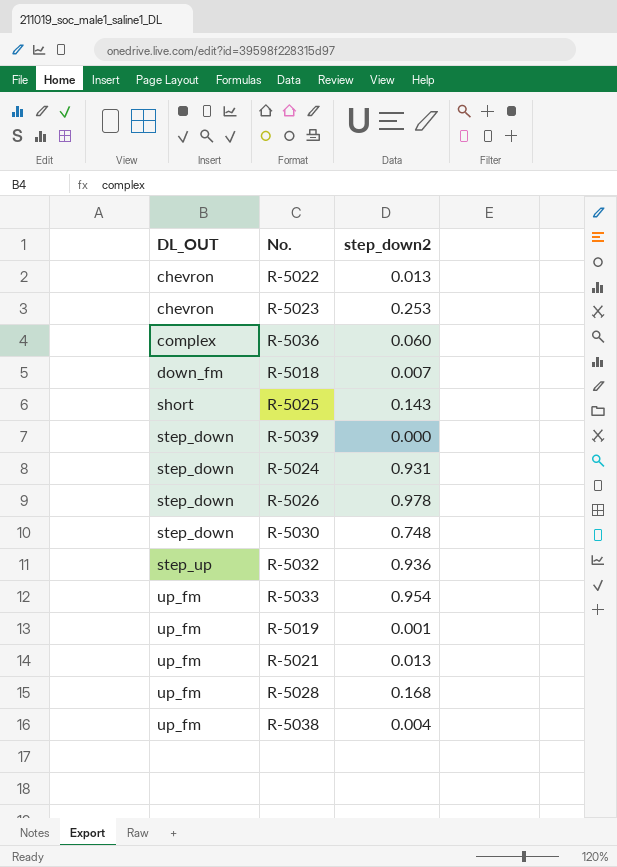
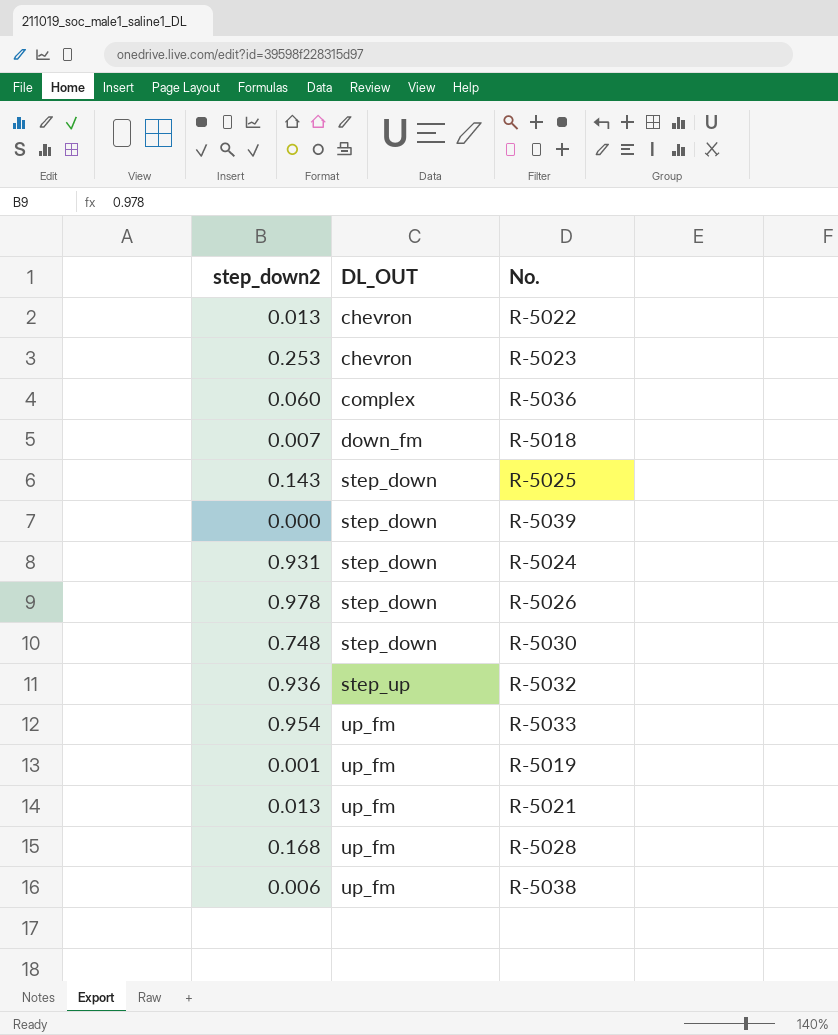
column step_down2 | position: 3 -> 1
R-5025 | DL_OUT: short -> step_down
R-5038 | step_down2: 0.004 -> 0.006

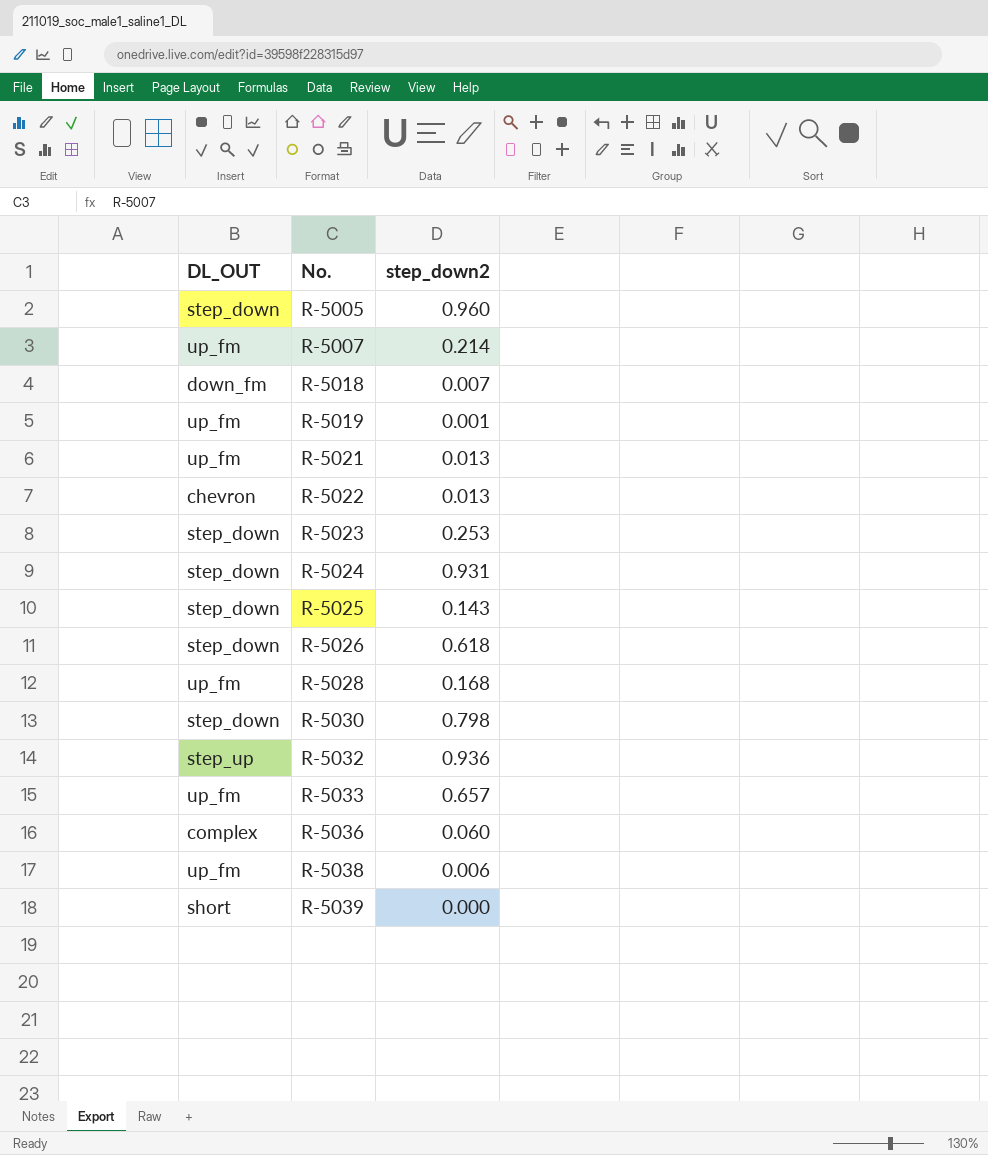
row order: DL_OUT ascending -> No. ascending
column step_down2 | position: 1 -> 3
row R-5005: none -> step_down | 0.960
row R-5007: none -> up_fm | 0.214
R-5023 | DL_OUT: chevron -> step_down
R-5026 | step_down2: 0.978 -> 0.618
R-5030 | step_down2: 0.748 -> 0.798
R-5033 | step_down2: 0.954 -> 0.657
R-5039 | DL_OUT: step_down -> short

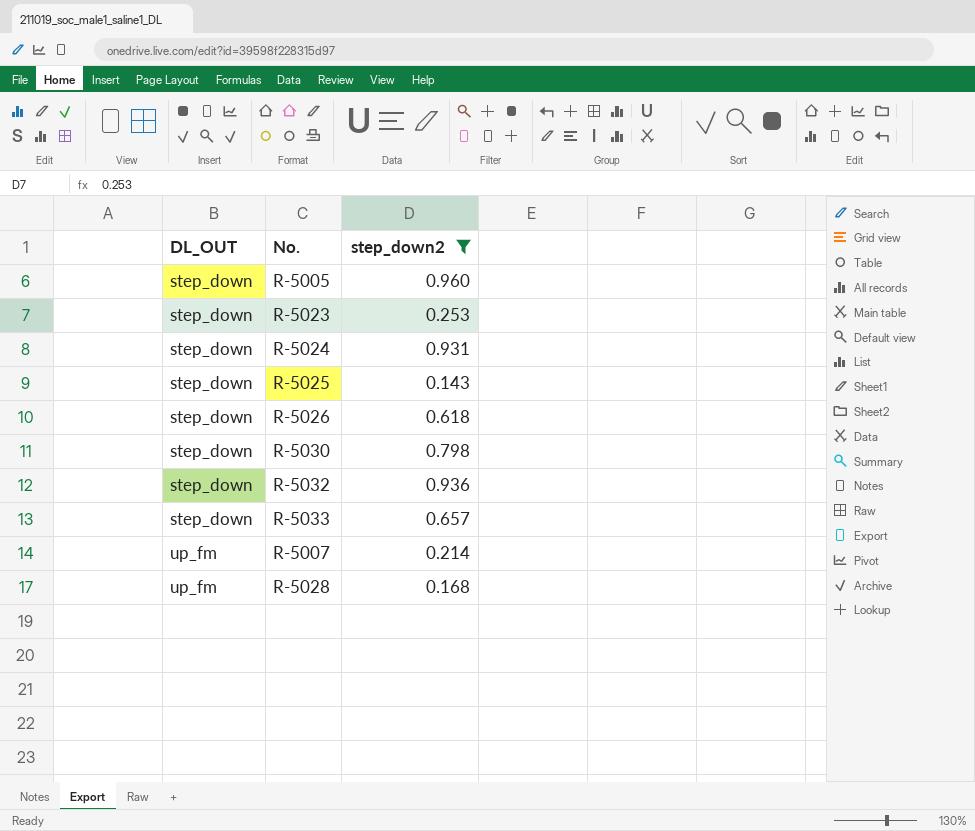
filter: none -> step_down2 >= 0.143
row order: No. ascending -> DL_OUT ascending
R-5032 | DL_OUT: step_up -> step_down
R-5033 | DL_OUT: up_fm -> step_down

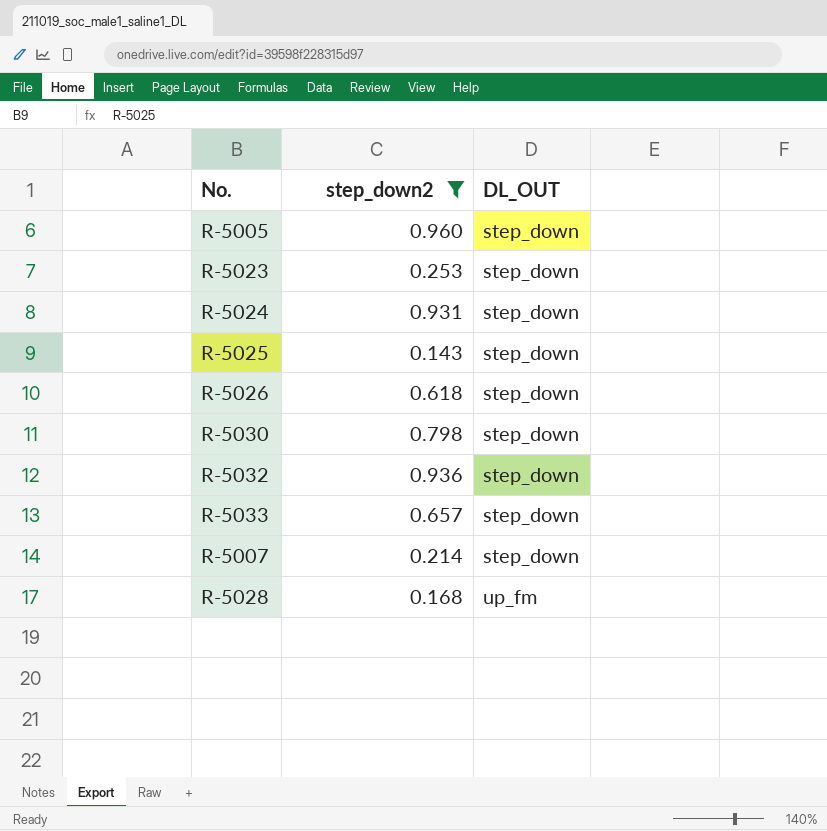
column DL_OUT | position: 1 -> 3
R-5007 | DL_OUT: up_fm -> step_down

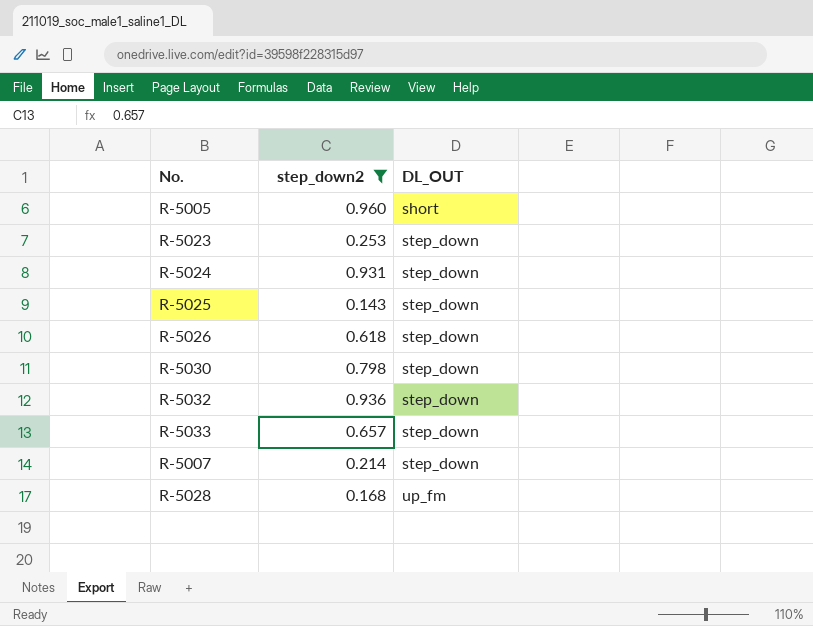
R-5005 | DL_OUT: step_down -> short

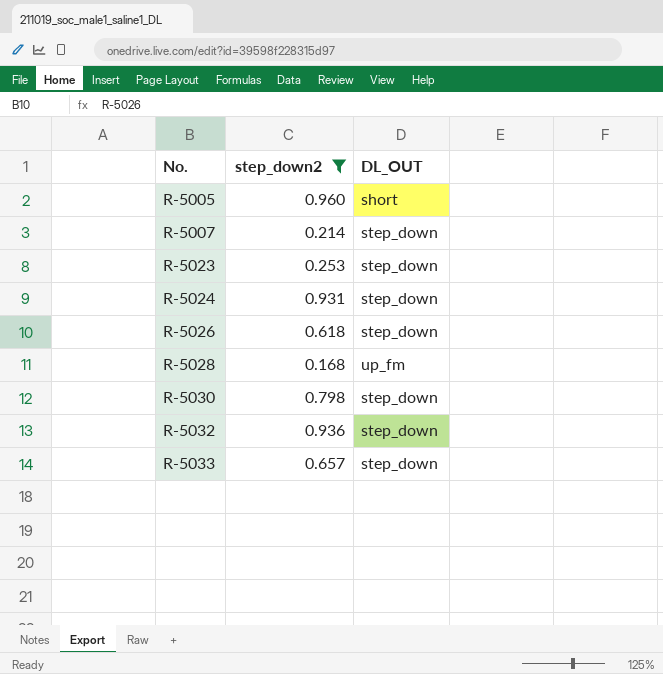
row order: DL_OUT ascending -> No. ascending
row R-5025: 0.143 | step_down -> none

